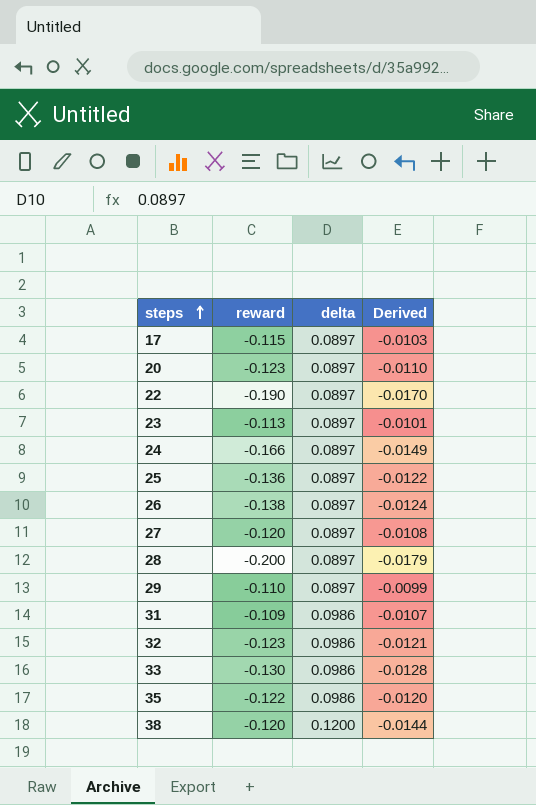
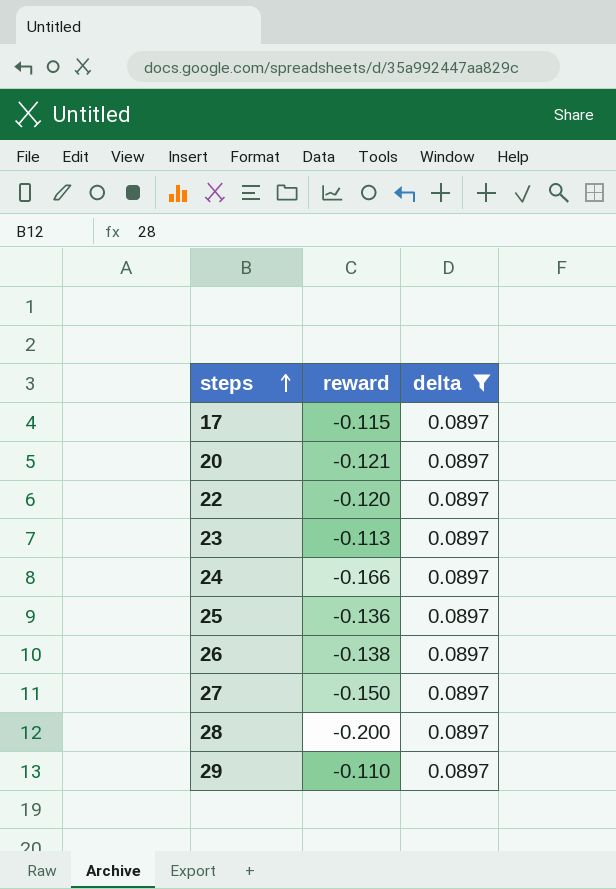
filter: none -> delta = 0.0897
column Derived | formula: [reward] * [delta] -> none
20 | reward: -0.123 -> -0.121
22 | reward: -0.190 -> -0.120
27 | reward: -0.120 -> -0.150

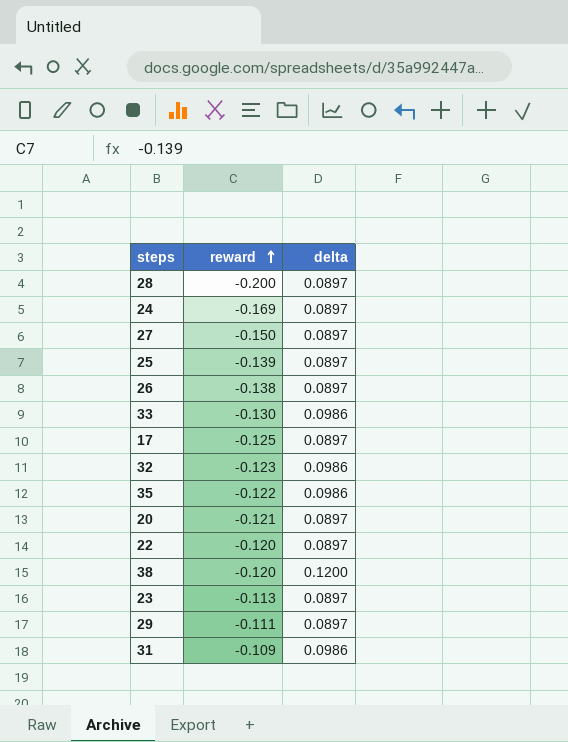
filter: delta = 0.0897 -> none
row order: steps ascending -> reward ascending
24 | reward: -0.166 -> -0.169
25 | reward: -0.136 -> -0.139
17 | reward: -0.115 -> -0.125
29 | reward: -0.110 -> -0.111

